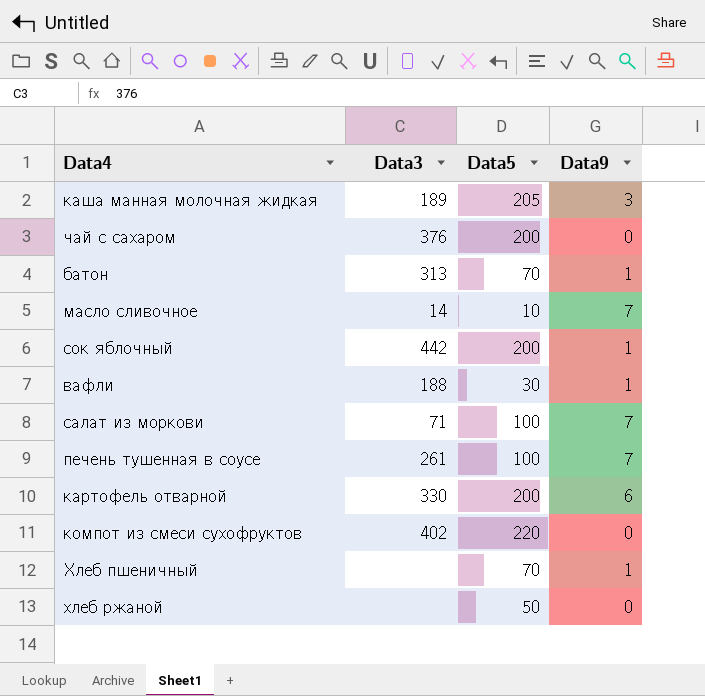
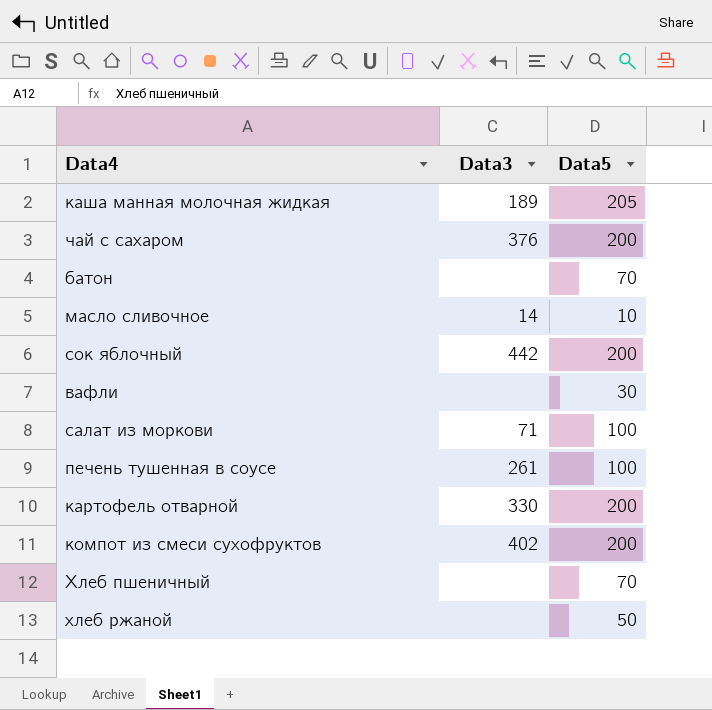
column Data9 | position: 4 -> none
батон | Data3: 313 -> none
вафли | Data3: 188 -> none
компот из смеси сухофруктов | Data5: 220 -> 200

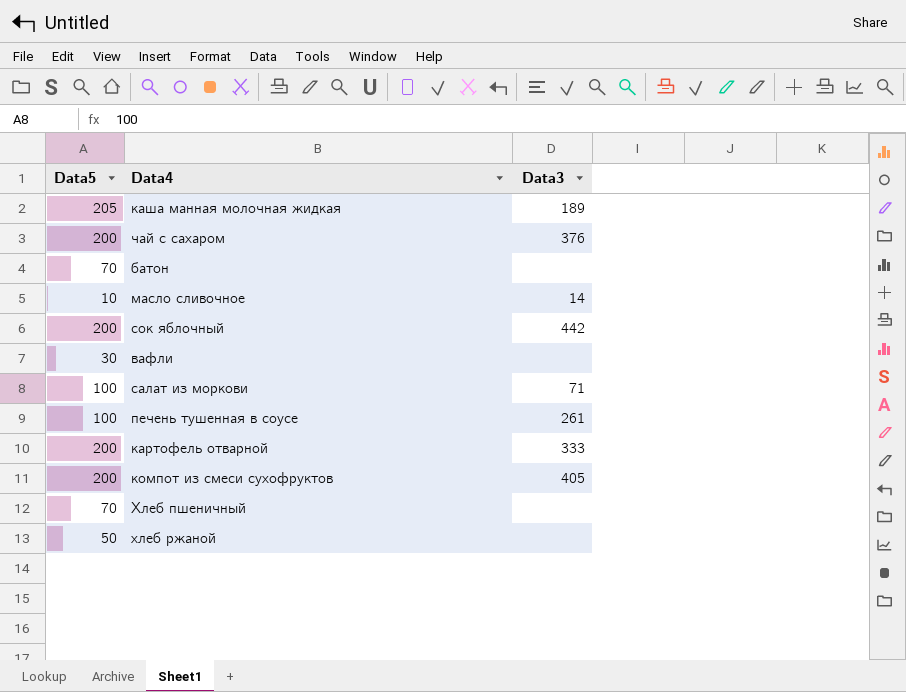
column Data5 | position: 3 -> 1
картофель отварной | Data3: 330 -> 333
компот из смеси сухофруктов | Data3: 402 -> 405

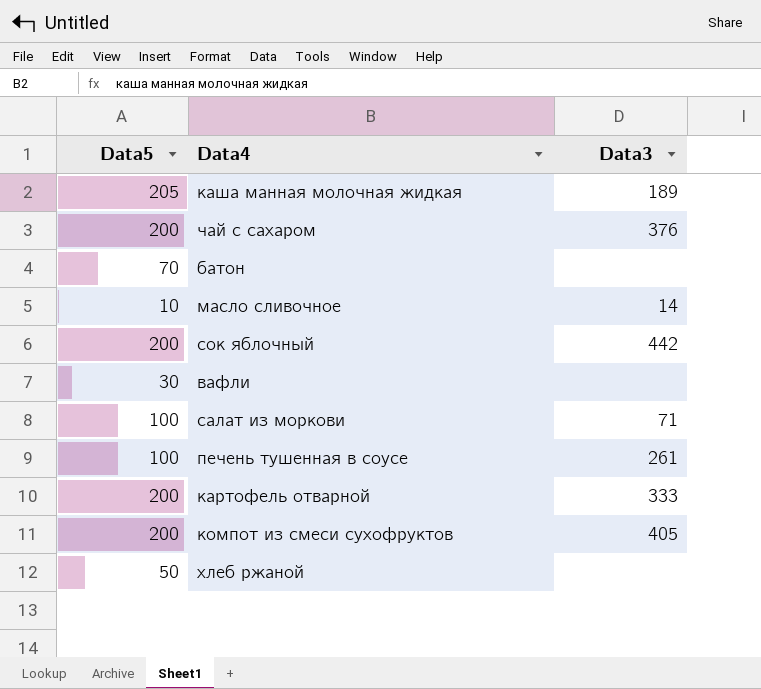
row Хлеб пшеничный: 70 | none -> none

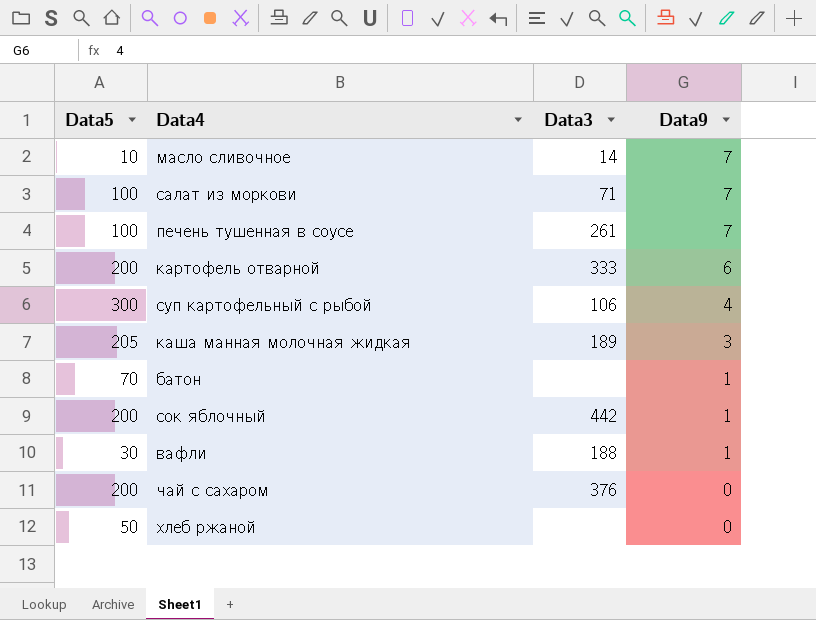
row order: none -> Data9 descending
column Data9 | position: none -> 4
row компот из смеси сухофруктов: 200 | 405 -> none
row суп картофельный с рыбой: none -> 300 | 106 | 4
вафли | Data3: none -> 188

